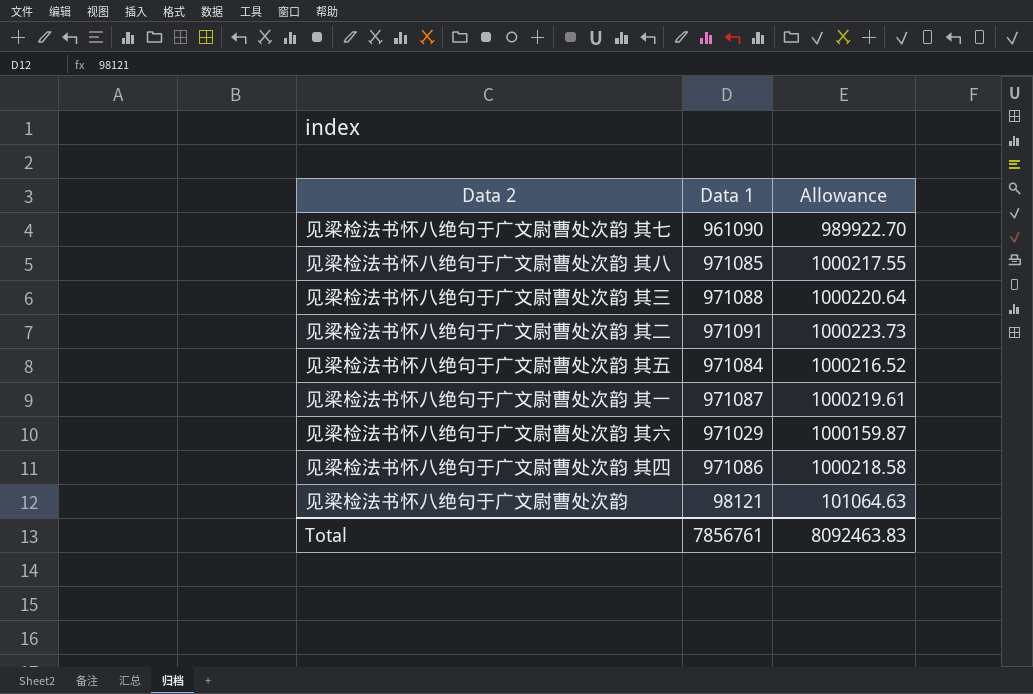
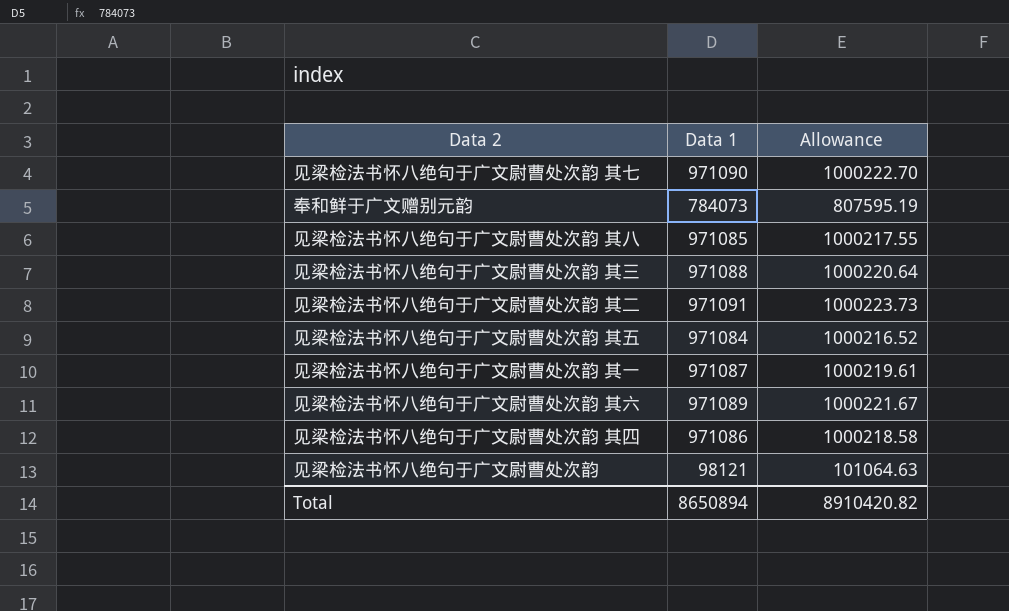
见梁检法书怀八绝句于广文尉曹处次韵 其七 | Data 1: 961090 -> 971090
见梁检法书怀八绝句于广文尉曹处次韵 其七 | Allowance: 989922.70 -> 1000222.70
row 奉和鲜于广文赠别元韵: none -> 784073 | 807595.19
见梁检法书怀八绝句于广文尉曹处次韵 其六 | Data 1: 971029 -> 971089
见梁检法书怀八绝句于广文尉曹处次韵 其六 | Allowance: 1000159.87 -> 1000221.67
Total | Data 1: 7856761 -> 8650894
Total | Allowance: 8092463.83 -> 8910420.82

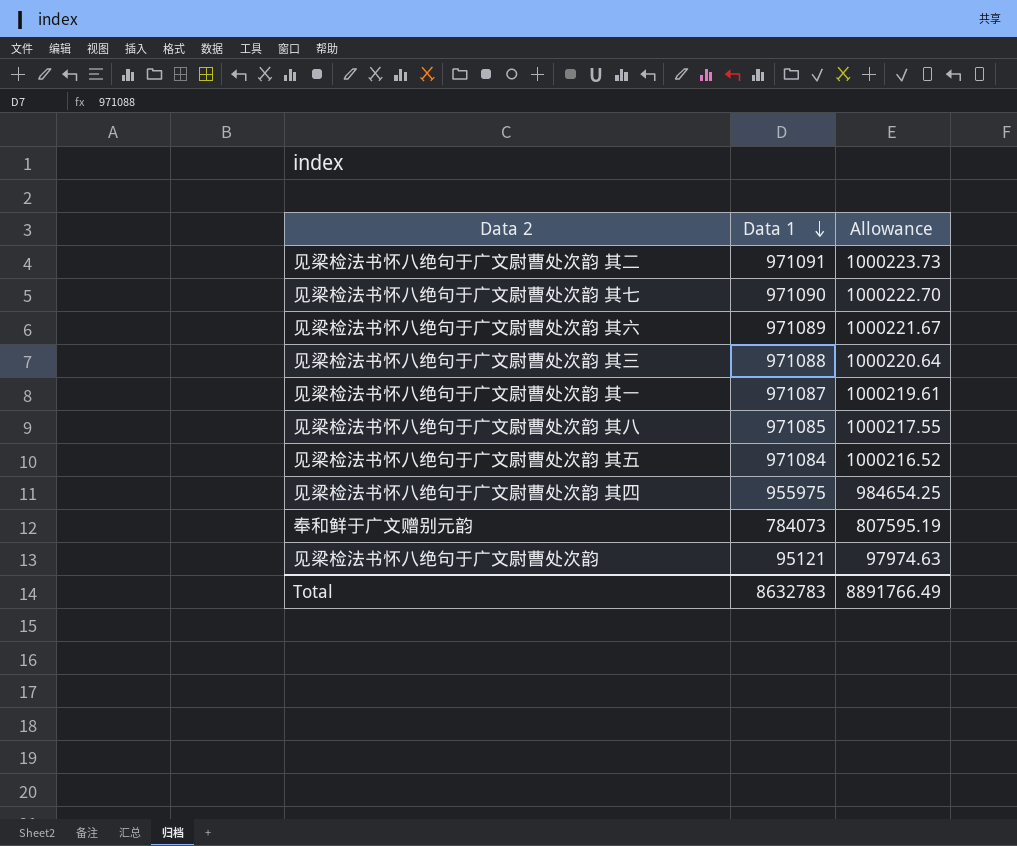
row order: none -> Data 1 descending
见梁检法书怀八绝句于广文尉曹处次韵 其四 | Data 1: 971086 -> 955975
见梁检法书怀八绝句于广文尉曹处次韵 其四 | Allowance: 1000218.58 -> 984654.25
见梁检法书怀八绝句于广文尉曹处次韵 | Data 1: 98121 -> 95121
见梁检法书怀八绝句于广文尉曹处次韵 | Allowance: 101064.63 -> 97974.63
Total | Data 1: 8650894 -> 8632783
Total | Allowance: 8910420.82 -> 8891766.49

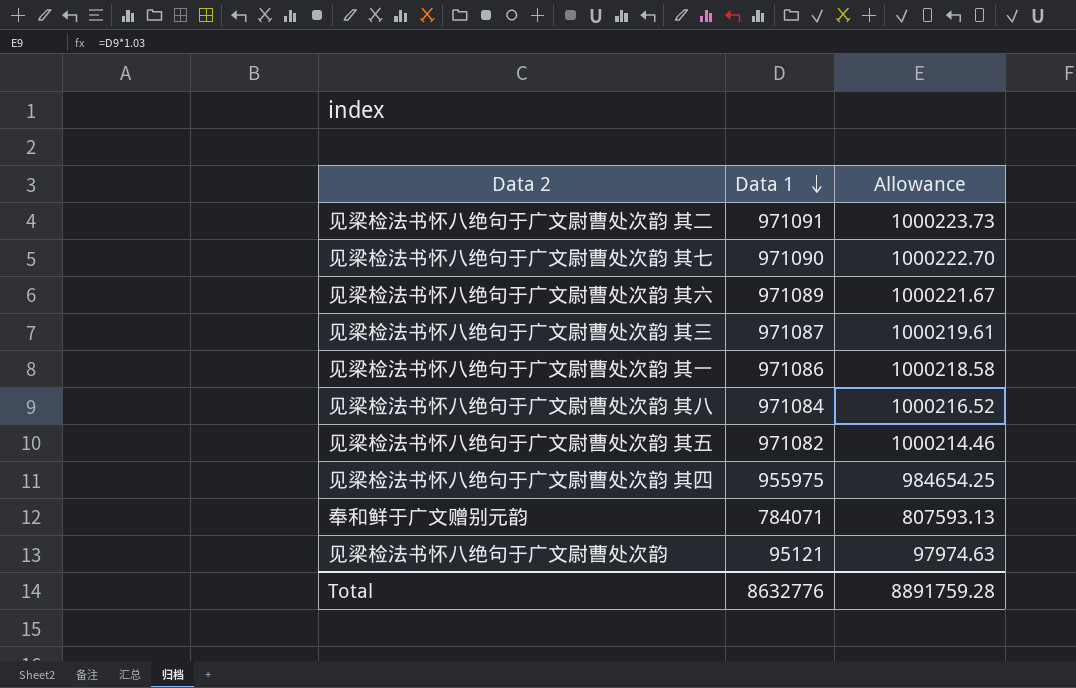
见梁检法书怀八绝句于广文尉曹处次韵 其三 | Data 1: 971088 -> 971087
见梁检法书怀八绝句于广文尉曹处次韵 其三 | Allowance: 1000220.64 -> 1000219.61
见梁检法书怀八绝句于广文尉曹处次韵 其一 | Data 1: 971087 -> 971086
见梁检法书怀八绝句于广文尉曹处次韵 其一 | Allowance: 1000219.61 -> 1000218.58
见梁检法书怀八绝句于广文尉曹处次韵 其八 | Data 1: 971085 -> 971084
见梁检法书怀八绝句于广文尉曹处次韵 其八 | Allowance: 1000217.55 -> 1000216.52
见梁检法书怀八绝句于广文尉曹处次韵 其五 | Data 1: 971084 -> 971082
见梁检法书怀八绝句于广文尉曹处次韵 其五 | Allowance: 1000216.52 -> 1000214.46
奉和鲜于广文赠别元韵 | Data 1: 784073 -> 784071
奉和鲜于广文赠别元韵 | Allowance: 807595.19 -> 807593.13
Total | Data 1: 8632783 -> 8632776
Total | Allowance: 8891766.49 -> 8891759.28

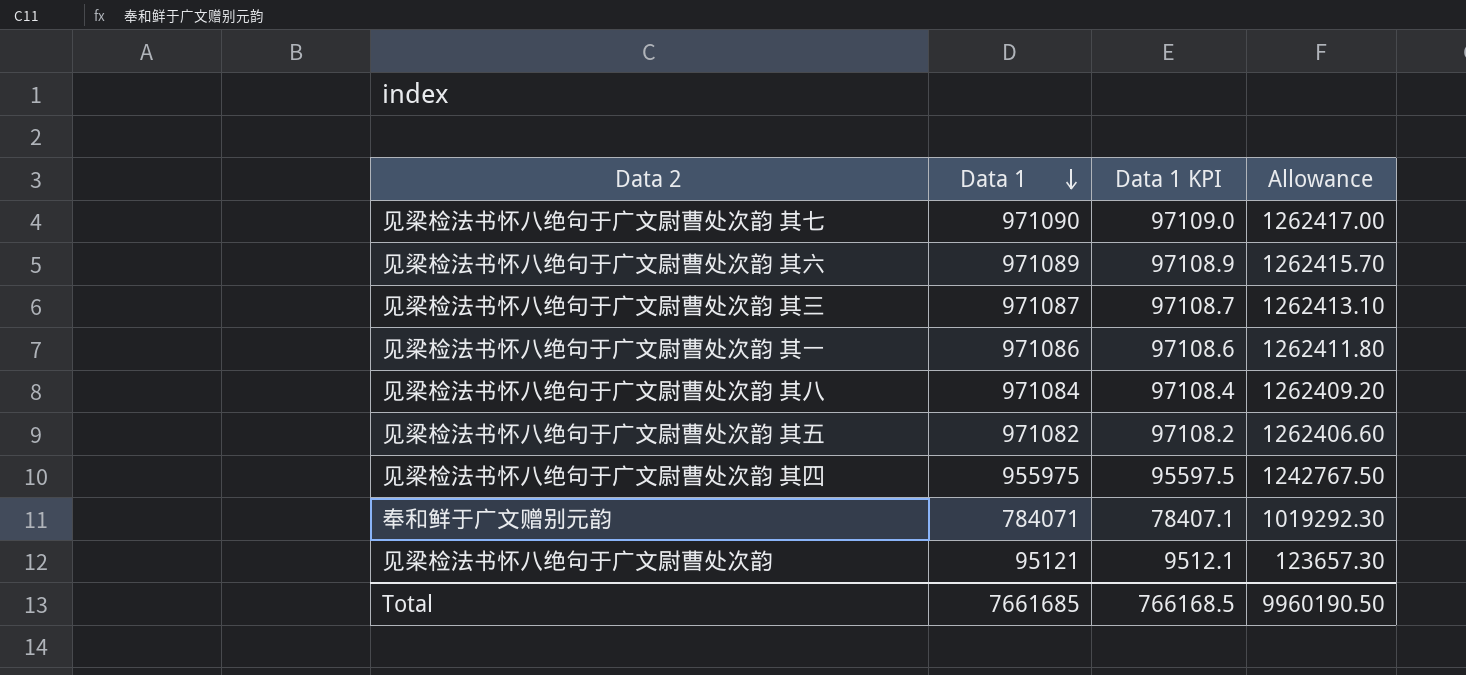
column Data 1 KPI | formula: none -> [Data 1] * 0.1
column Allowance | formula: [Data 1] * 1.03 -> [Data 1] * 1.3
row 见梁检法书怀八绝句于广文尉曹处次韵 其二: 971091 | 1000223.73 -> none
Total | Data 1: 8632776 -> 7661685
Total | Allowance: 8891759.28 -> 9960190.50

